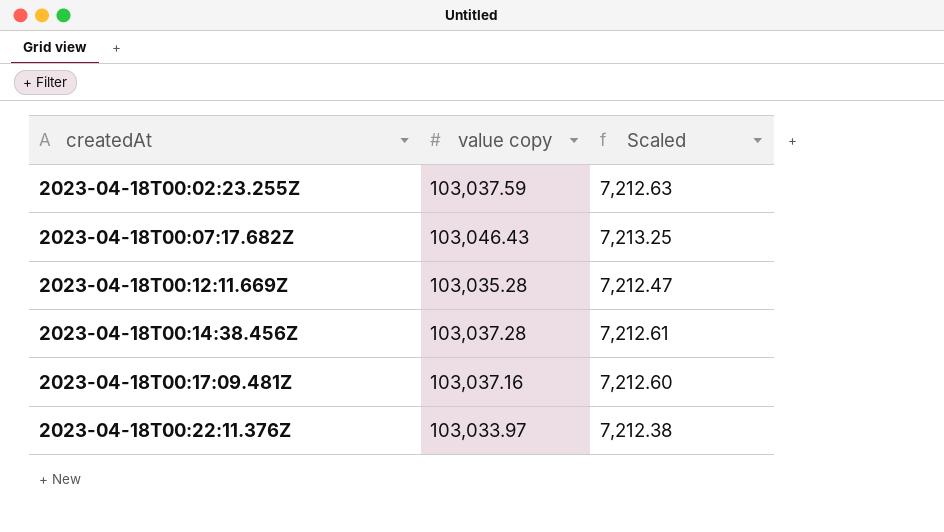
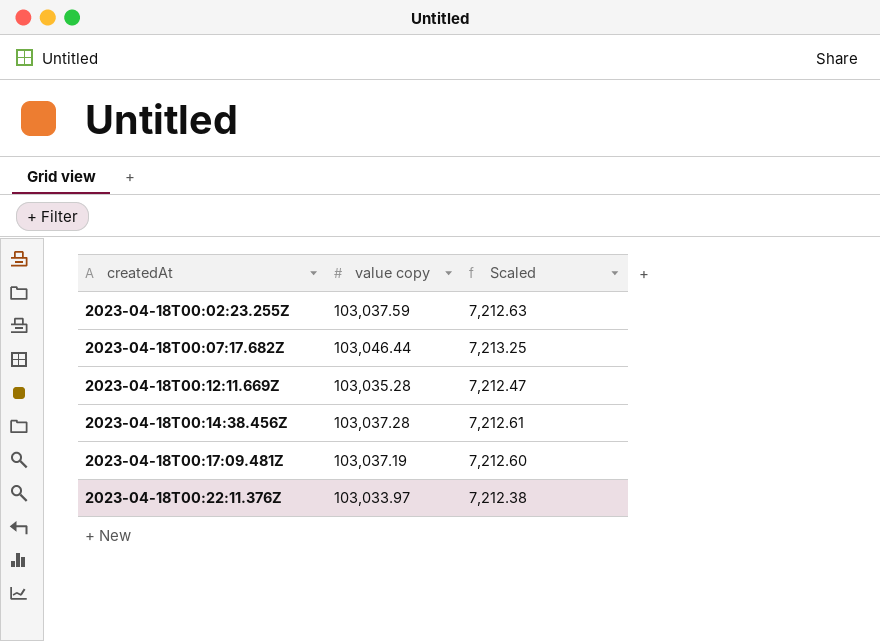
2023-04-18T00:07:17.682Z | value copy: 103,046.43 -> 103,046.44
2023-04-18T00:17:09.481Z | value copy: 103,037.16 -> 103,037.19

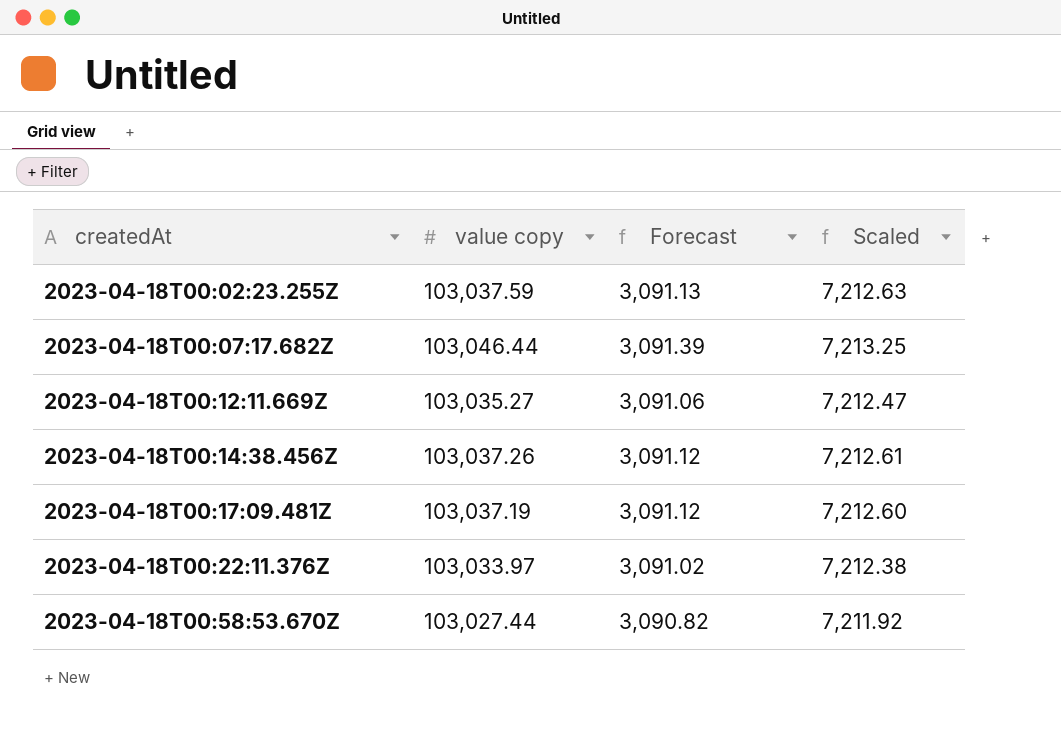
column Forecast | formula: none -> [value copy] * 0.03
2023-04-18T00:12:11.669Z | value copy: 103,035.28 -> 103,035.27
2023-04-18T00:14:38.456Z | value copy: 103,037.28 -> 103,037.26
row 2023-04-18T00:58:53.670Z: none -> 103,027.44 | 3,090.82 | 7,211.92

